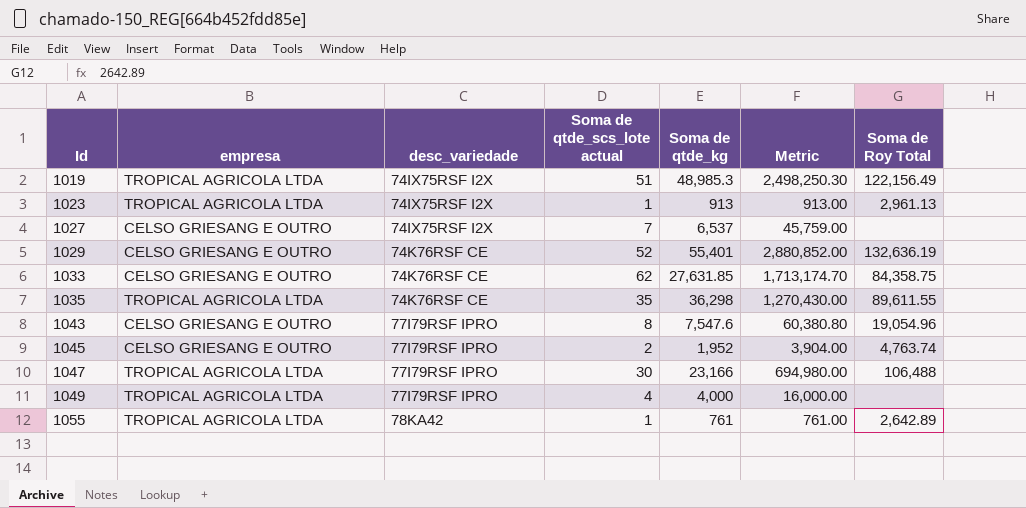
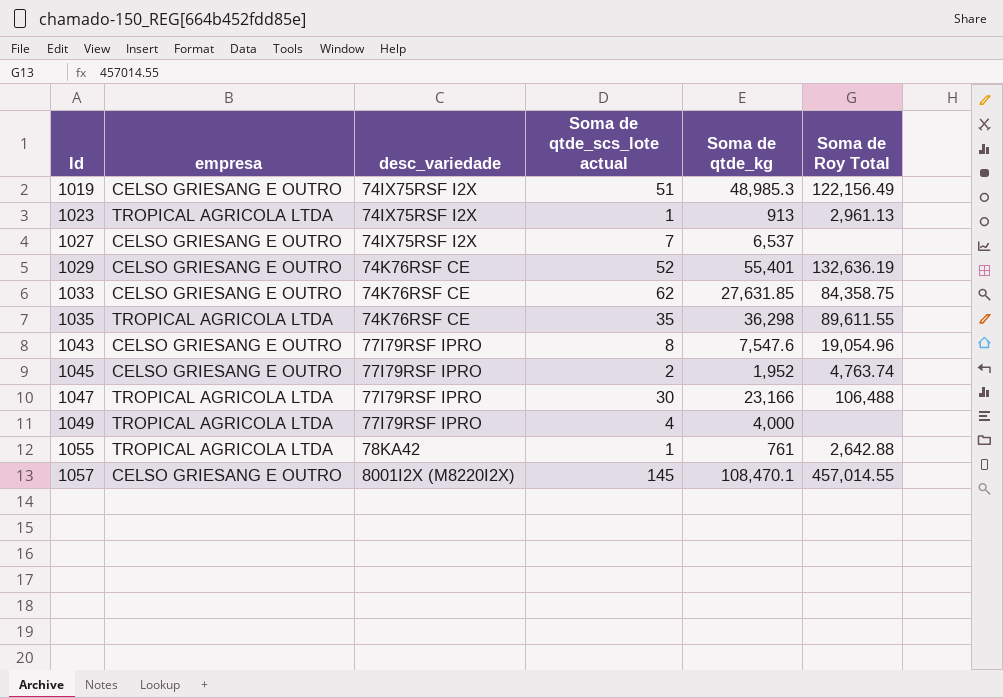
column Metric | formula: [Soma de qtde_scs_lote actual] * [Soma de qtde_kg] -> none
1019 | empresa: TROPICAL AGRICOLA LTDA -> CELSO GRIESANG E OUTRO
1055 | Soma de Roy Total: 2,642.89 -> 2,642.88
row 1057: none -> CELSO GRIESANG E OUTRO | 8001I2X (M8220I2X) | 145 | 108,470.1 | 457,014.55

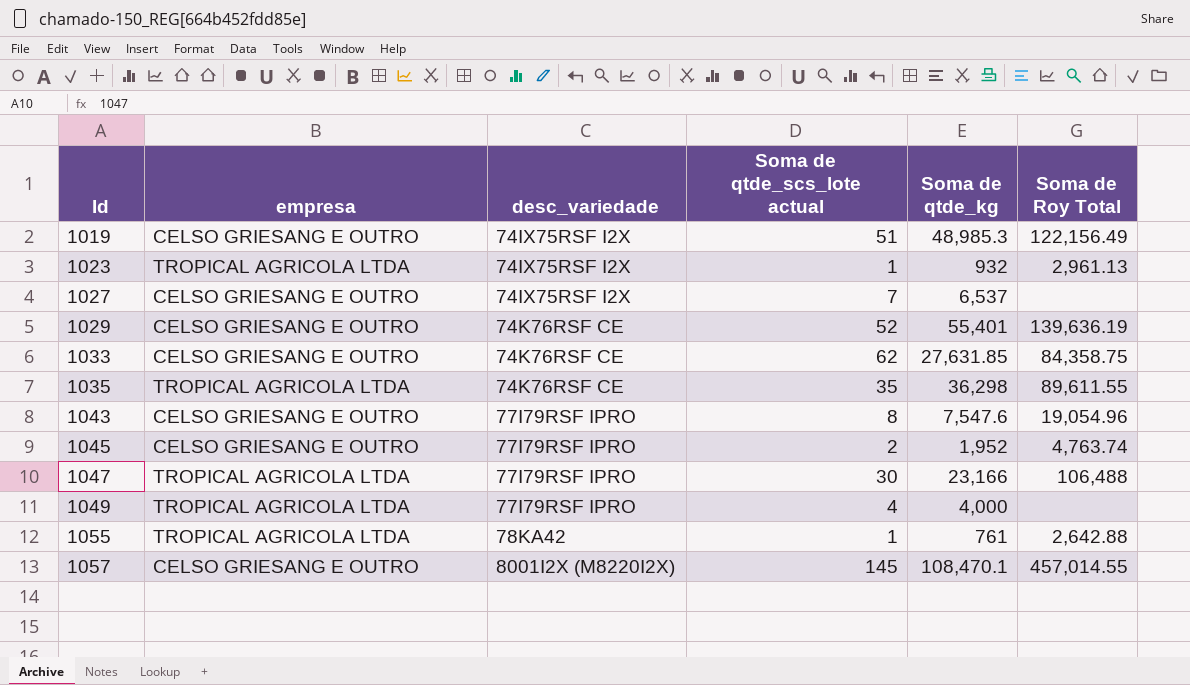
1023 | Soma de qtde_kg: 913 -> 932
1029 | Soma de Roy Total: 132,636.19 -> 139,636.19

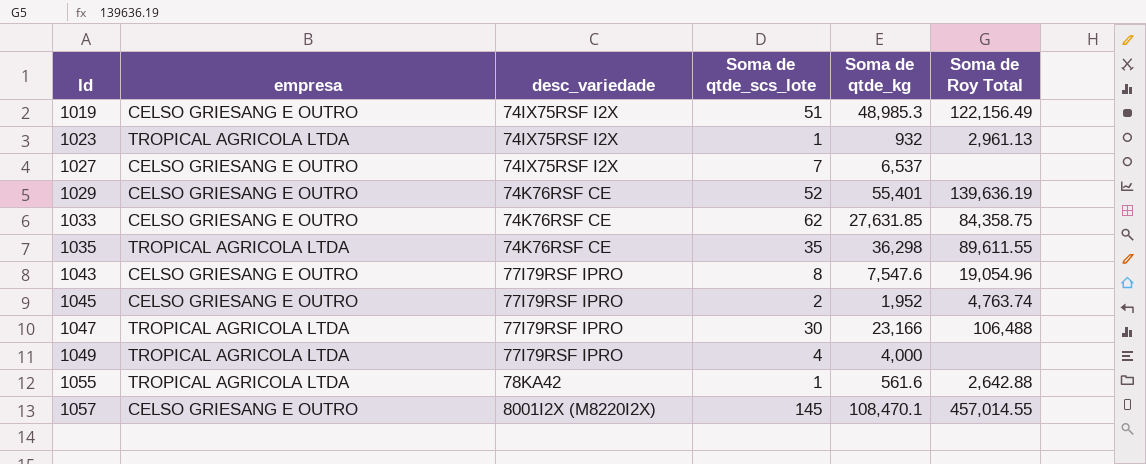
column name: Soma de qtde_scs_lote actual -> Soma de qtde_scs_lote
1055 | Soma de qtde_kg: 761 -> 561.6

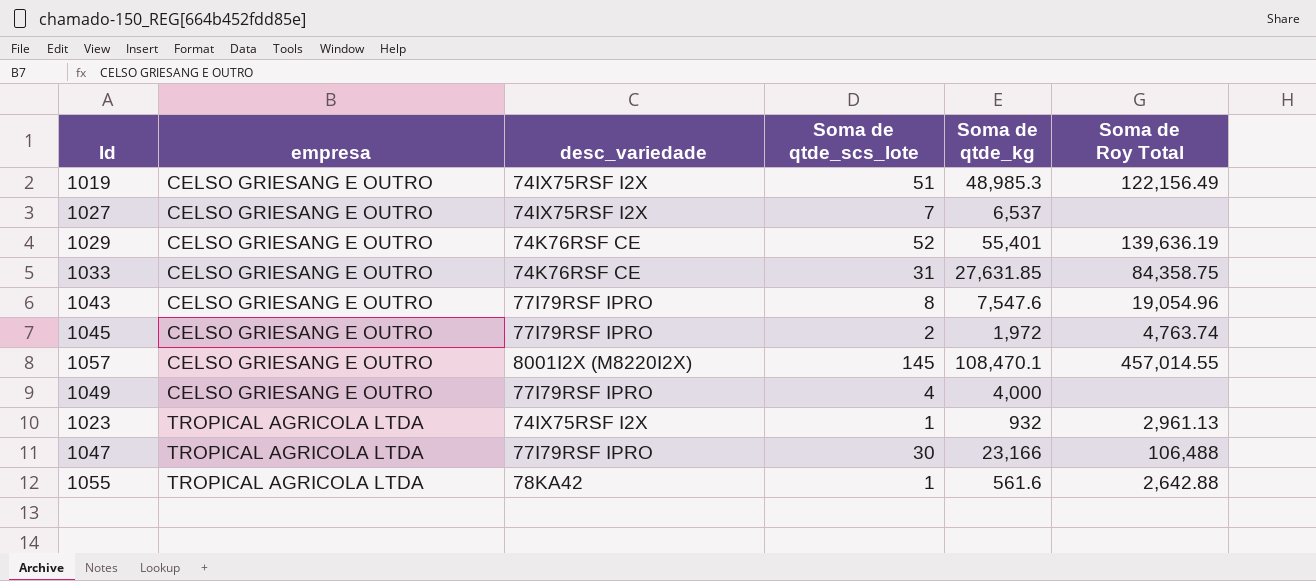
row order: Id ascending -> empresa ascending
row 1035: TROPICAL AGRICOLA LTDA | 74K76RSF CE | 35 | 36,298 | 89,611.55 -> none
1033 | Soma de qtde_scs_lote: 62 -> 31
1045 | Soma de qtde_kg: 1,952 -> 1,972
1049 | empresa: TROPICAL AGRICOLA LTDA -> CELSO GRIESANG E OUTRO

